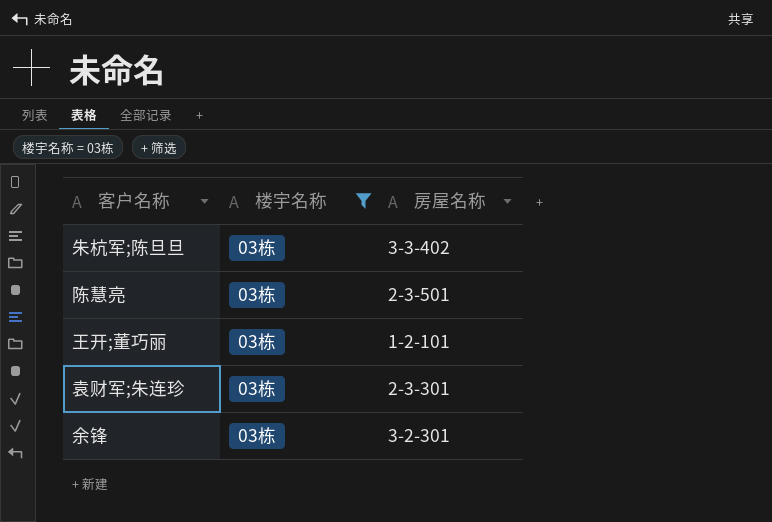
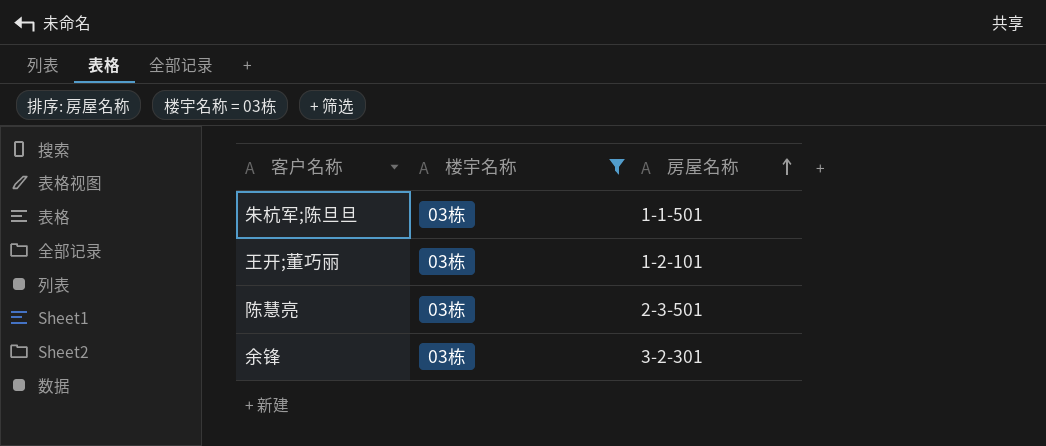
row order: none -> 房屋名称 ascending
row 袁财军;朱连珍: 03栋 | 2-3-301 -> none
朱杭军;陈旦旦 | 房屋名称: 3-3-402 -> 1-1-501

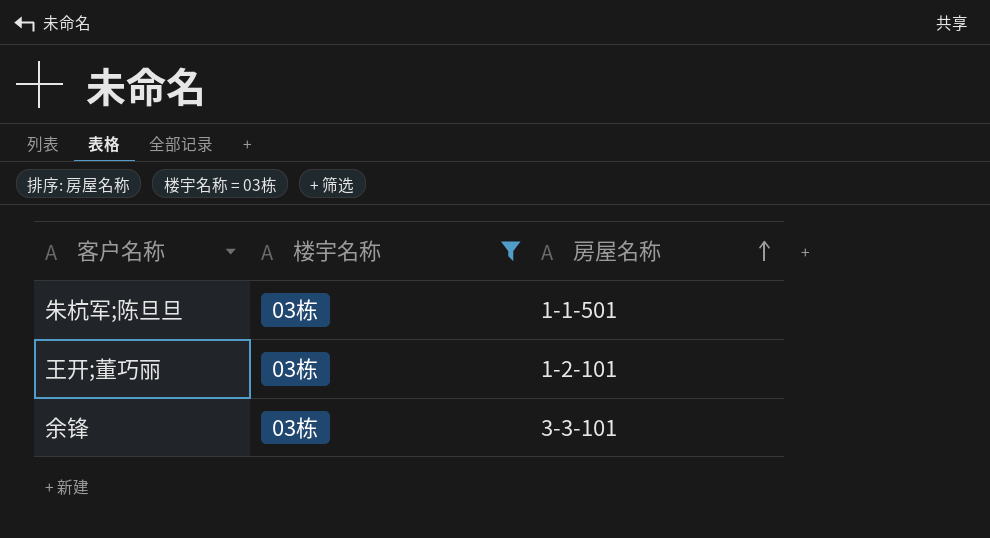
row 陈慧亮: 03栋 | 2-3-501 -> none
余锋 | 房屋名称: 3-2-301 -> 3-3-101

